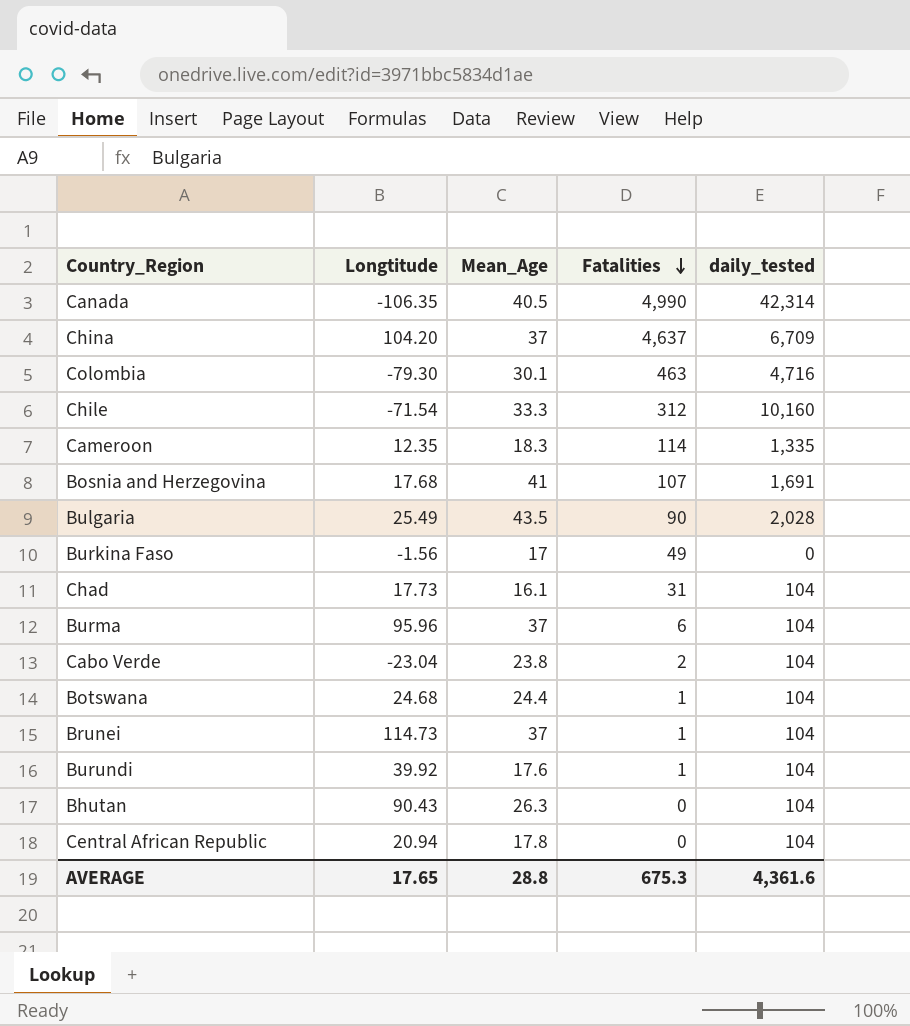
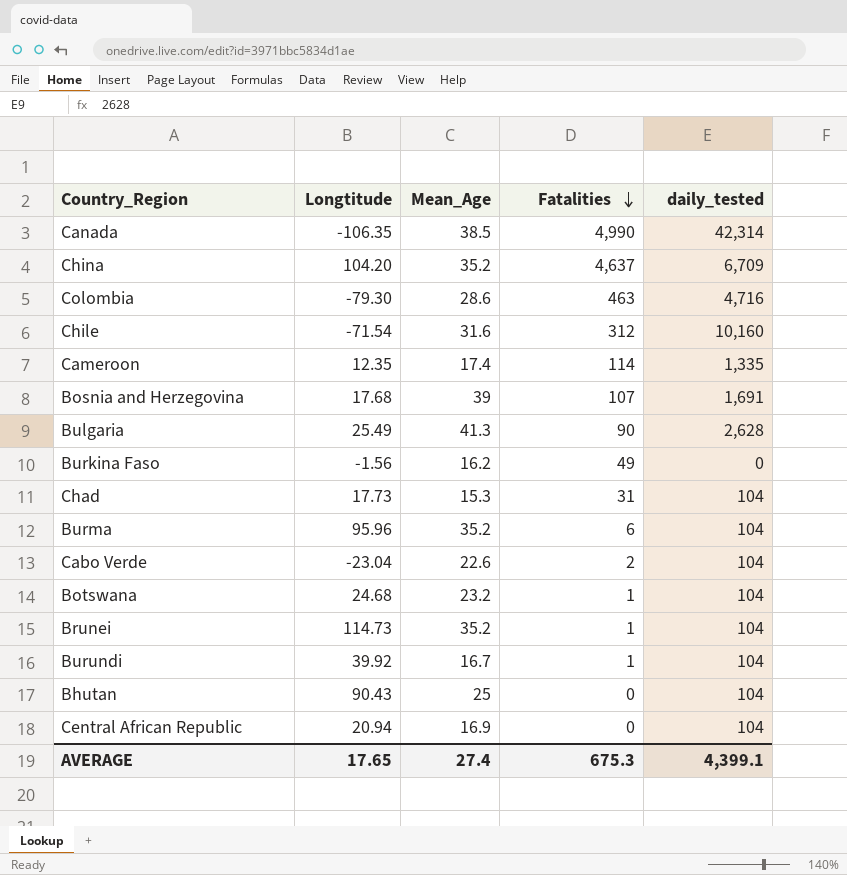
Canada | Mean_Age: 40.5 -> 38.5
China | Mean_Age: 37 -> 35.2
Colombia | Mean_Age: 30.1 -> 28.6
Chile | Mean_Age: 33.3 -> 31.6
Cameroon | Mean_Age: 18.3 -> 17.4
Bosnia and Herzegovina | Mean_Age: 41 -> 39
Bulgaria | Mean_Age: 43.5 -> 41.3
Bulgaria | daily_tested: 2,028 -> 2,628
Burkina Faso | Mean_Age: 17 -> 16.2
Chad | Mean_Age: 16.1 -> 15.3
Burma | Mean_Age: 37 -> 35.2
Cabo Verde | Mean_Age: 23.8 -> 22.6
Botswana | Mean_Age: 24.4 -> 23.2
Brunei | Mean_Age: 37 -> 35.2
Burundi | Mean_Age: 17.6 -> 16.7
Bhutan | Mean_Age: 26.3 -> 25
Central African Republic | Mean_Age: 17.8 -> 16.9
AVERAGE | Mean_Age: 28.8 -> 27.4
AVERAGE | daily_tested: 4,361.6 -> 4,399.1

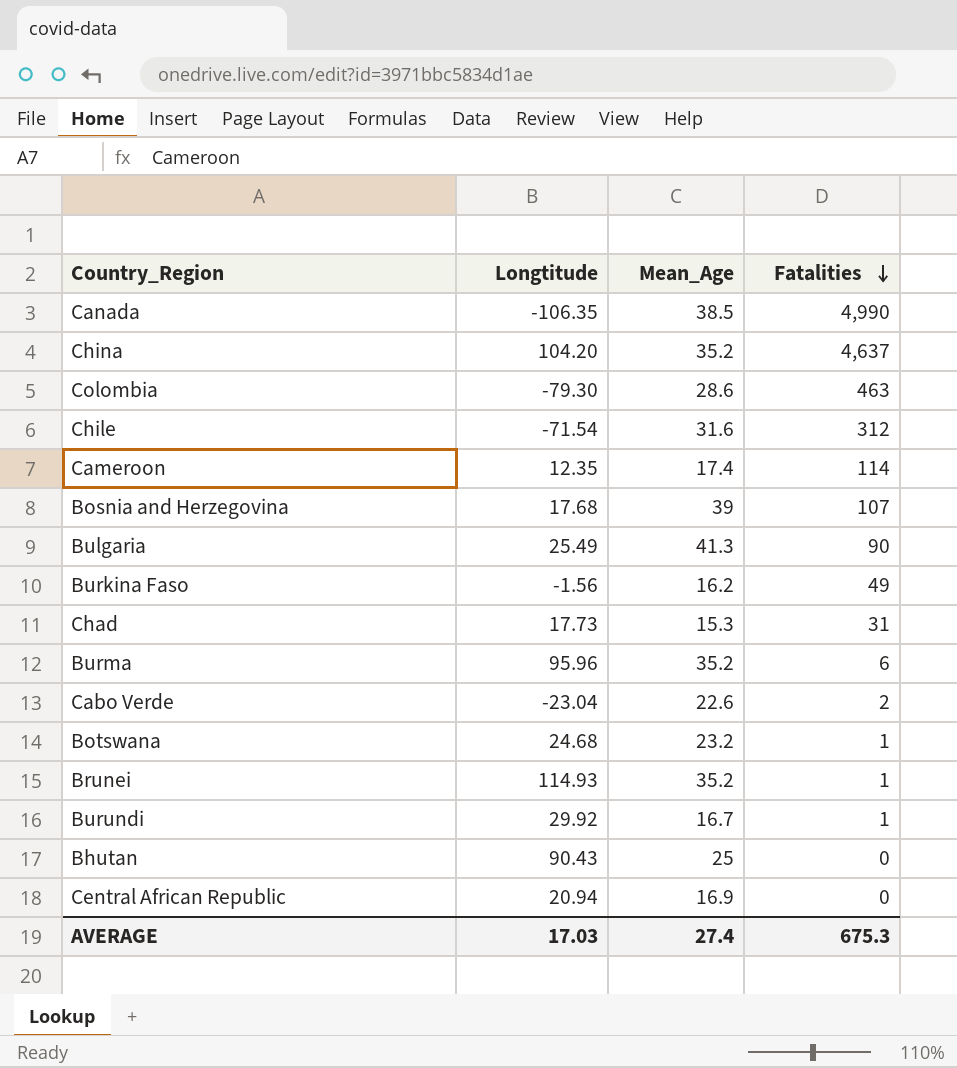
column daily_tested | position: 5 -> none
Brunei | Longtitude: 114.73 -> 114.93
Burundi | Longtitude: 39.92 -> 29.92
AVERAGE | Longtitude: 17.65 -> 17.03

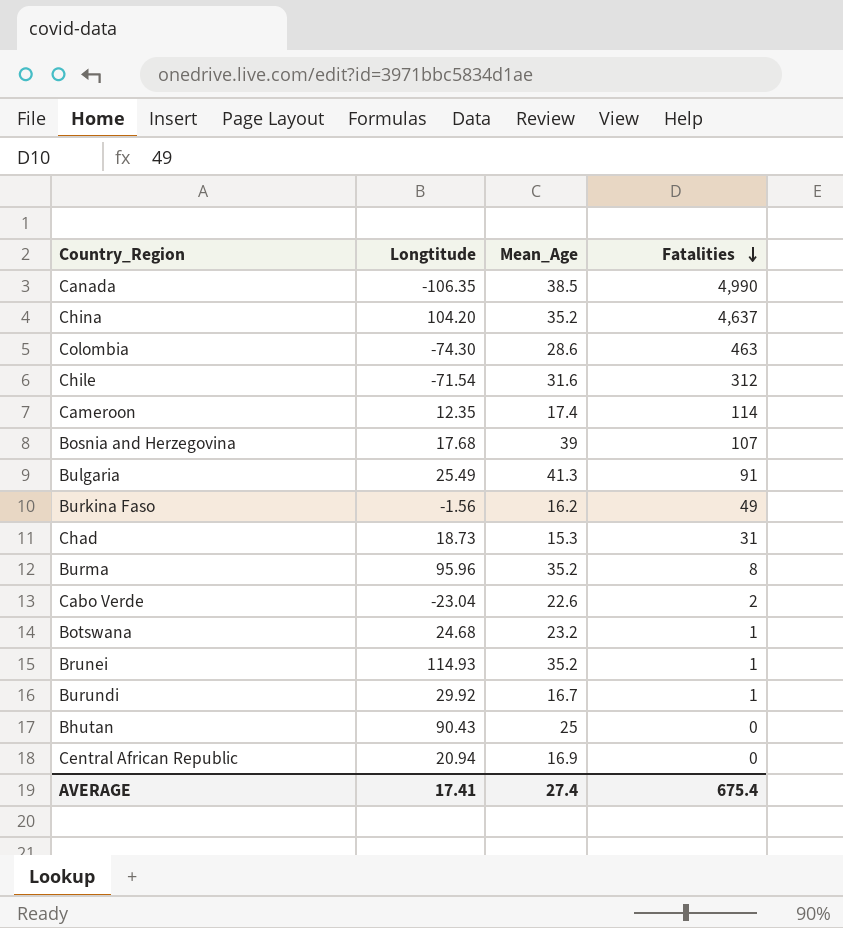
Colombia | Longtitude: -79.30 -> -74.30
Bulgaria | Fatalities: 90 -> 91
Chad | Longtitude: 17.73 -> 18.73
Burma | Fatalities: 6 -> 8
AVERAGE | Longtitude: 17.03 -> 17.41
AVERAGE | Fatalities: 675.3 -> 675.4

